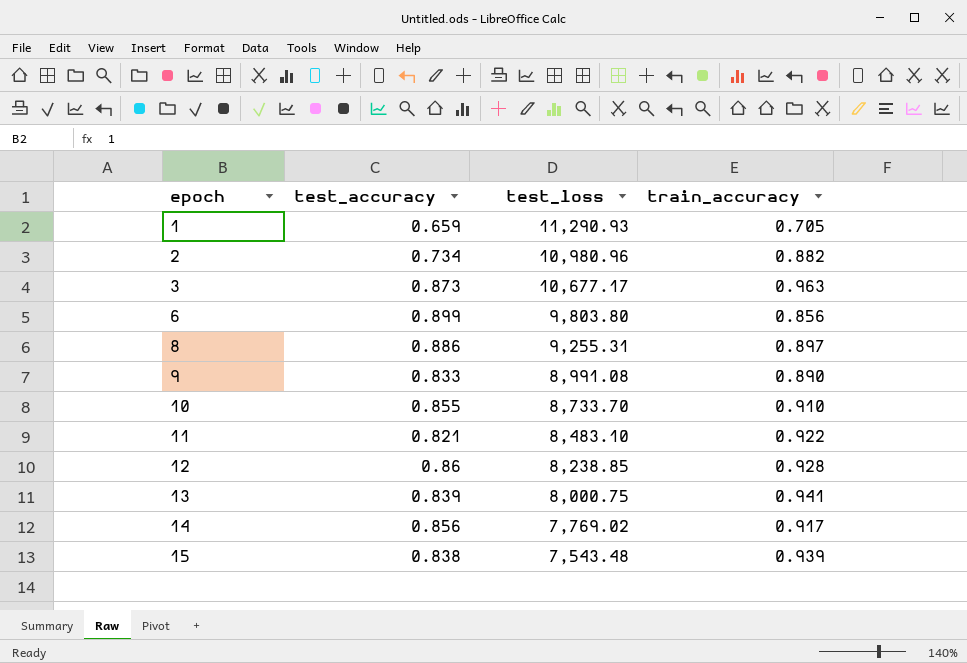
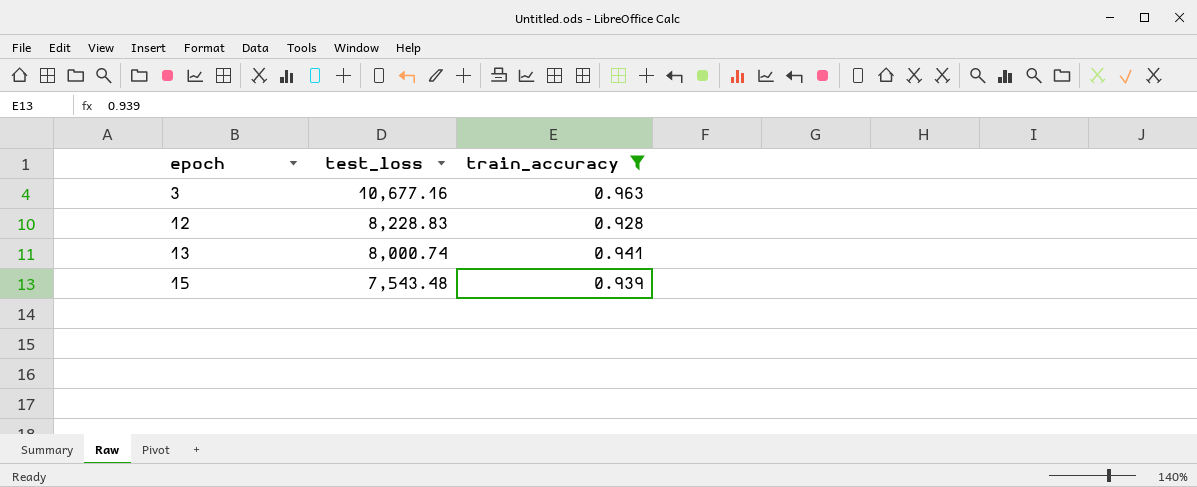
filter: none -> train_accuracy >= 0.928
column test_accuracy | position: 2 -> none
3 | test_loss: 10,677.17 -> 10,677.16
12 | test_loss: 8,238.85 -> 8,228.83
13 | test_loss: 8,000.75 -> 8,000.74

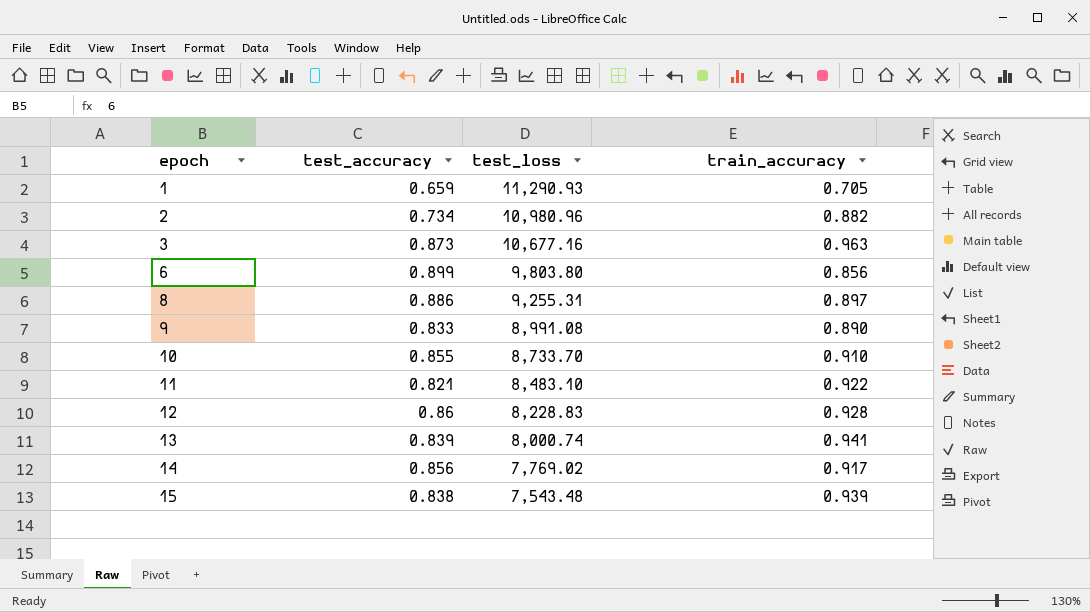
filter: train_accuracy >= 0.928 -> none
column test_accuracy | position: none -> 2

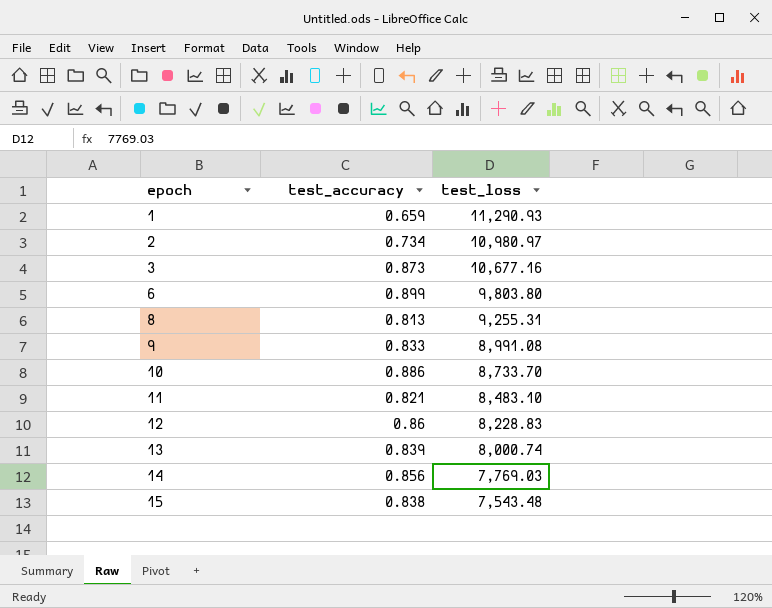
column train_accuracy | position: 4 -> none
2 | test_loss: 10,980.96 -> 10,980.97
8 | test_accuracy: 0.886 -> 0.813
10 | test_accuracy: 0.855 -> 0.886
14 | test_loss: 7,769.02 -> 7,769.03

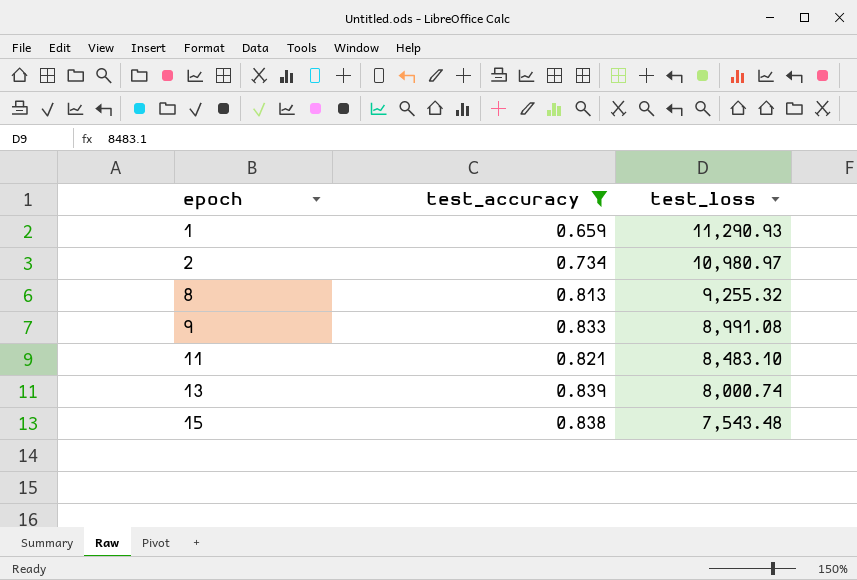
filter: none -> test_accuracy <= 0.839
8 | test_loss: 9,255.31 -> 9,255.32

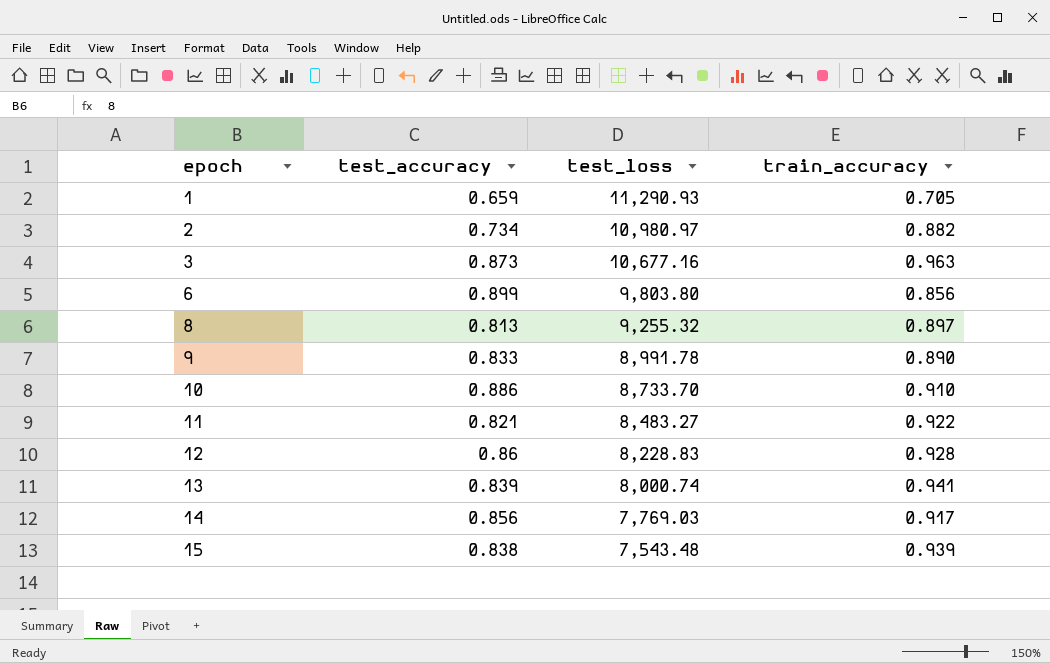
filter: test_accuracy <= 0.839 -> none
column train_accuracy | position: none -> 4
9 | test_loss: 8,991.08 -> 8,991.78
11 | test_loss: 8,483.10 -> 8,483.27

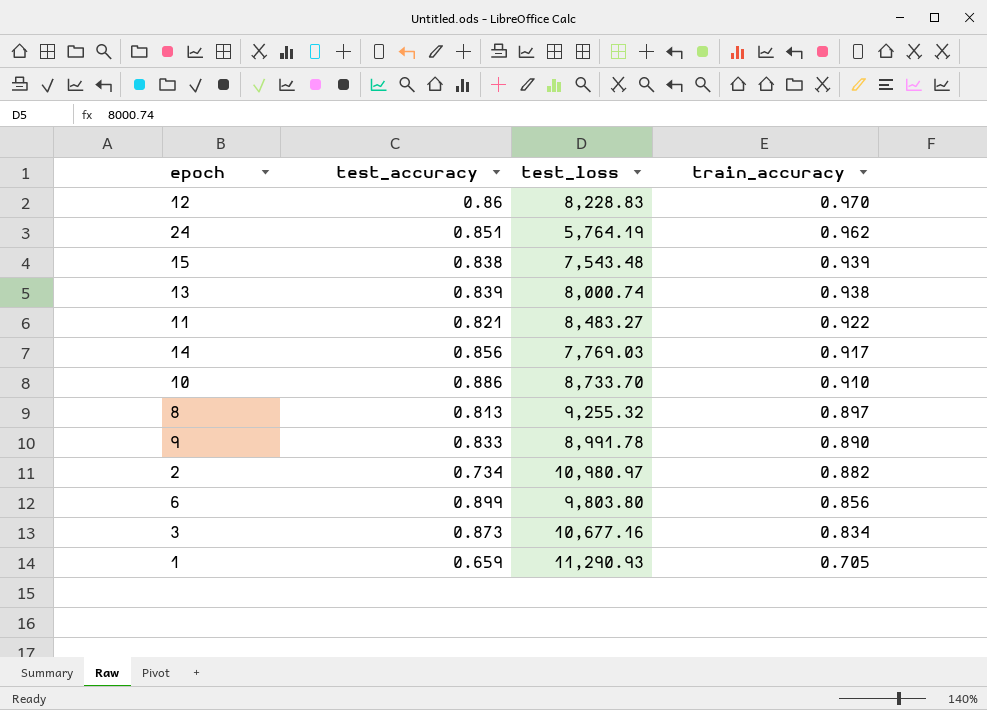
row order: epoch ascending -> train_accuracy descending
12 | train_accuracy: 0.928 -> 0.970
row 24: none -> 0.851 | 5,764.19 | 0.962
13 | train_accuracy: 0.941 -> 0.938
3 | train_accuracy: 0.963 -> 0.834

